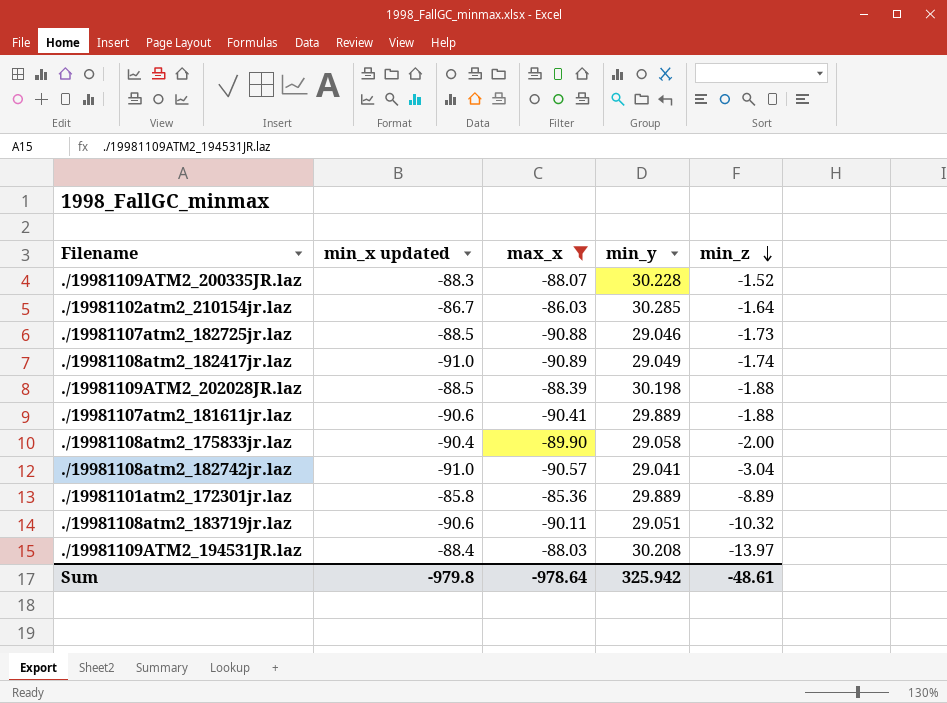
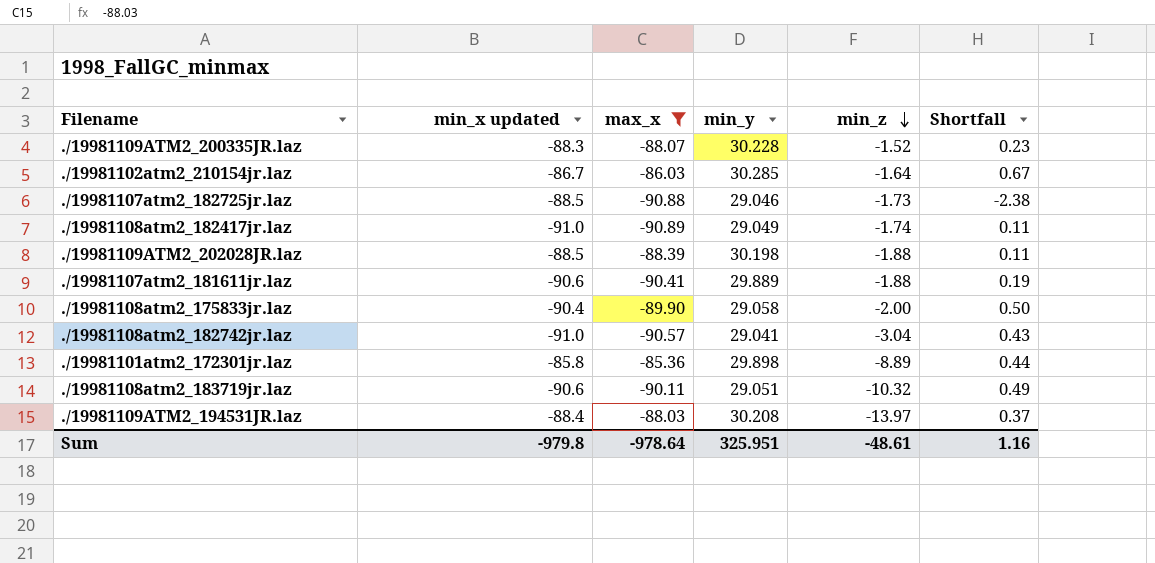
column Shortfall | formula: none -> [max_x] - [min_x updated]
./19981101atm2_172301jr.laz | min_y: 29.889 -> 29.898
Sum | min_y: 325.942 -> 325.951

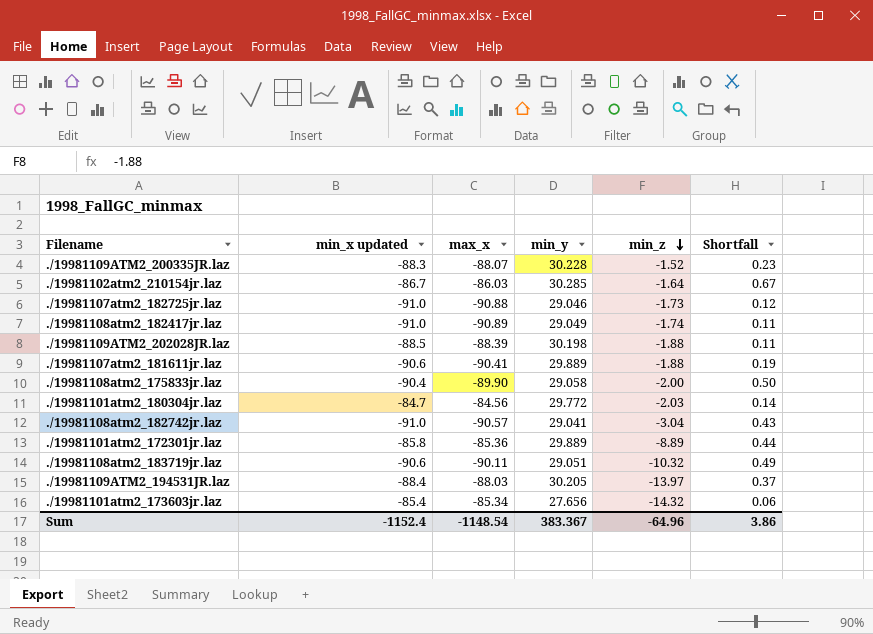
filter: max_x <= -85.36 -> none
./19981107atm2_182725jr.laz | min_x updated: -88.5 -> -91.0
./19981107atm2_182725jr.laz | Shortfall: -2.38 -> 0.12
./19981101atm2_172301jr.laz | min_y: 29.898 -> 29.889
./19981109ATM2_194531JR.laz | min_y: 30.208 -> 30.205
Sum | min_x updated: -979.8 -> -1152.4
Sum | max_x: -978.64 -> -1148.54
Sum | min_y: 325.951 -> 383.367
Sum | min_z: -48.61 -> -64.96
Sum | Shortfall: 1.16 -> 3.86

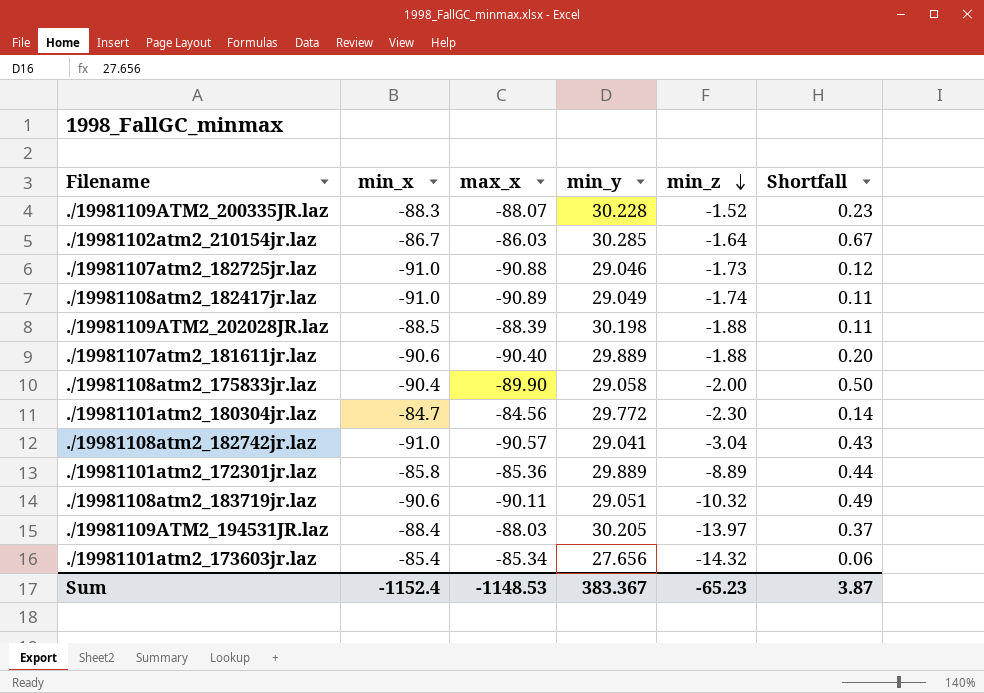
column name: min_x updated -> min_x
./19981107atm2_181611jr.laz | max_x: -90.41 -> -90.40
./19981107atm2_181611jr.laz | Shortfall: 0.19 -> 0.20
./19981101atm2_180304jr.laz | min_z: -2.03 -> -2.30
Sum | max_x: -1148.54 -> -1148.53
Sum | min_z: -64.96 -> -65.23
Sum | Shortfall: 3.86 -> 3.87

